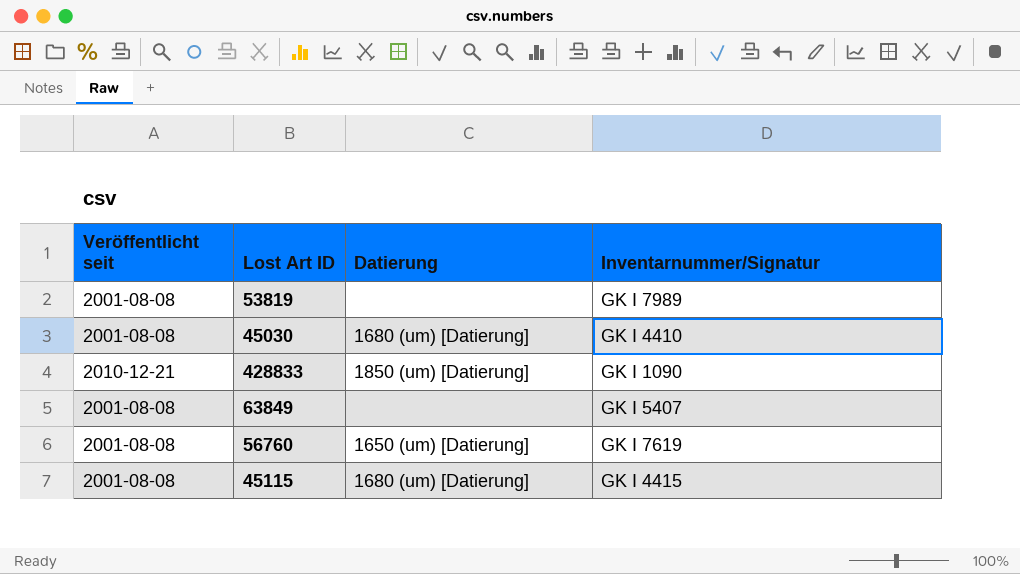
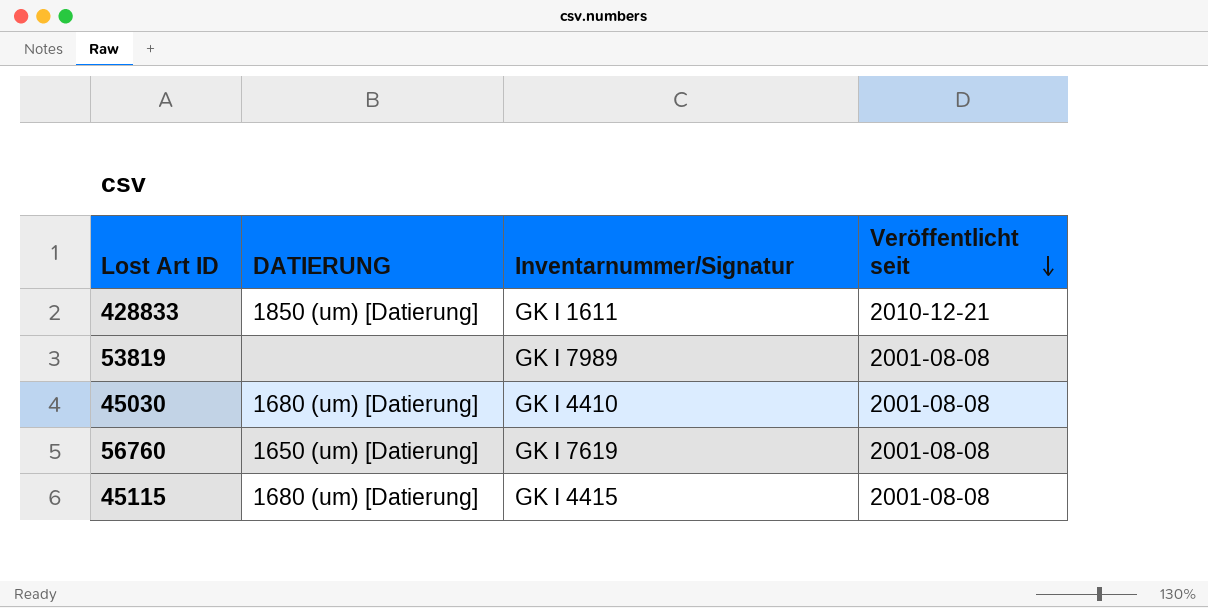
row order: none -> Veröffentlicht seit descending
column name: Datierung -> DATIERUNG
column Veröffentlicht seit | position: 1 -> 4
row 63849: 2001-08-08 | none | GK I 5407 -> none
428833 | Inventarnummer/Signatur: GK I 1090 -> GK I 1611

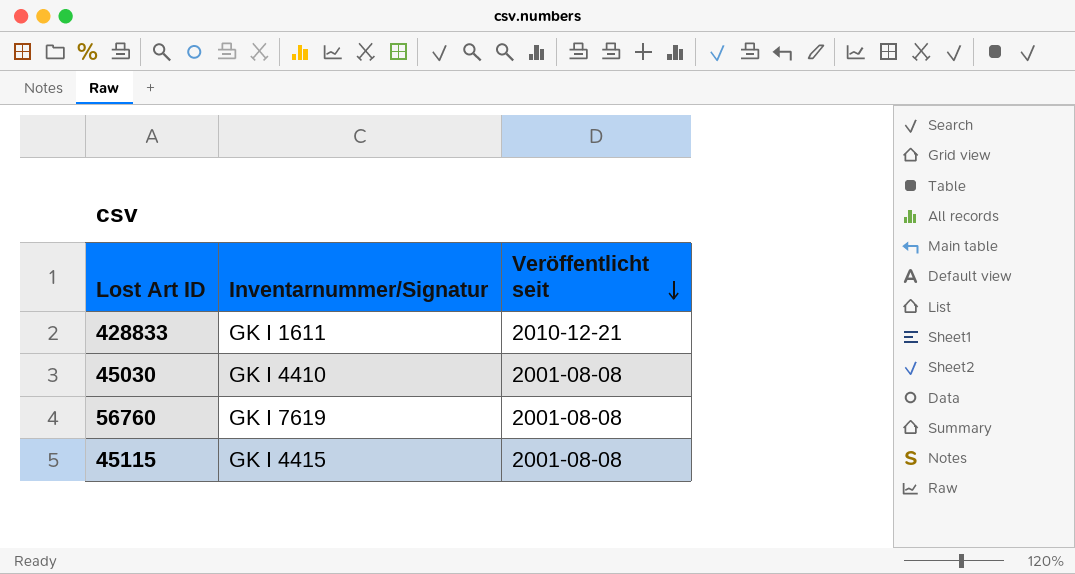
column DATIERUNG | position: 2 -> none
row 53819: none | GK I 7989 | 2001-08-08 -> none

